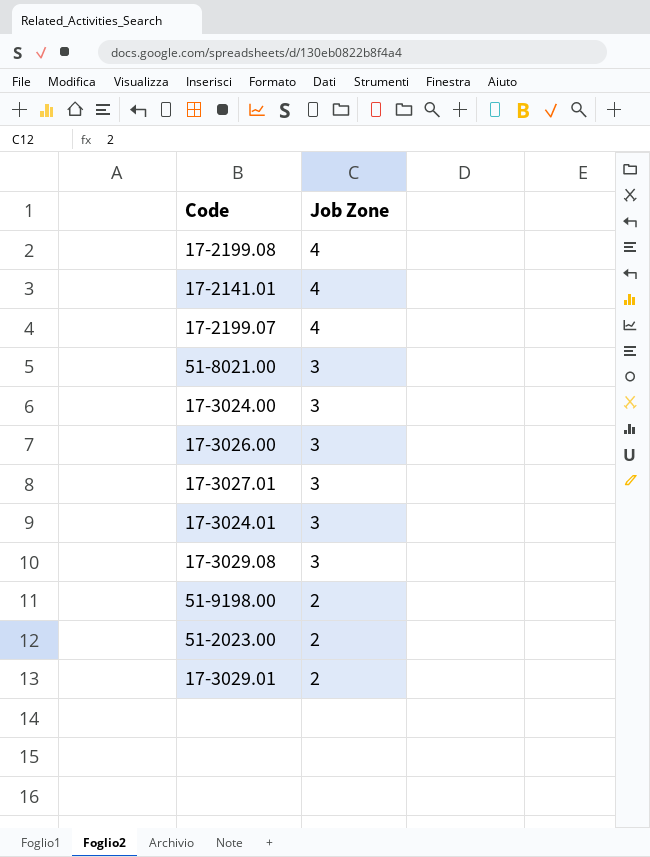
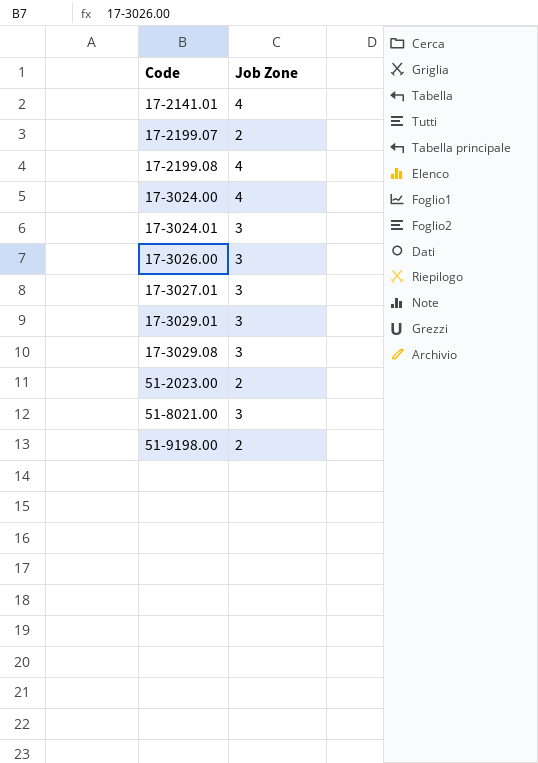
row order: Job Zone descending -> Code ascending
17-2199.07 | Job Zone: 4 -> 2
17-3024.00 | Job Zone: 3 -> 4
17-3029.01 | Job Zone: 2 -> 3

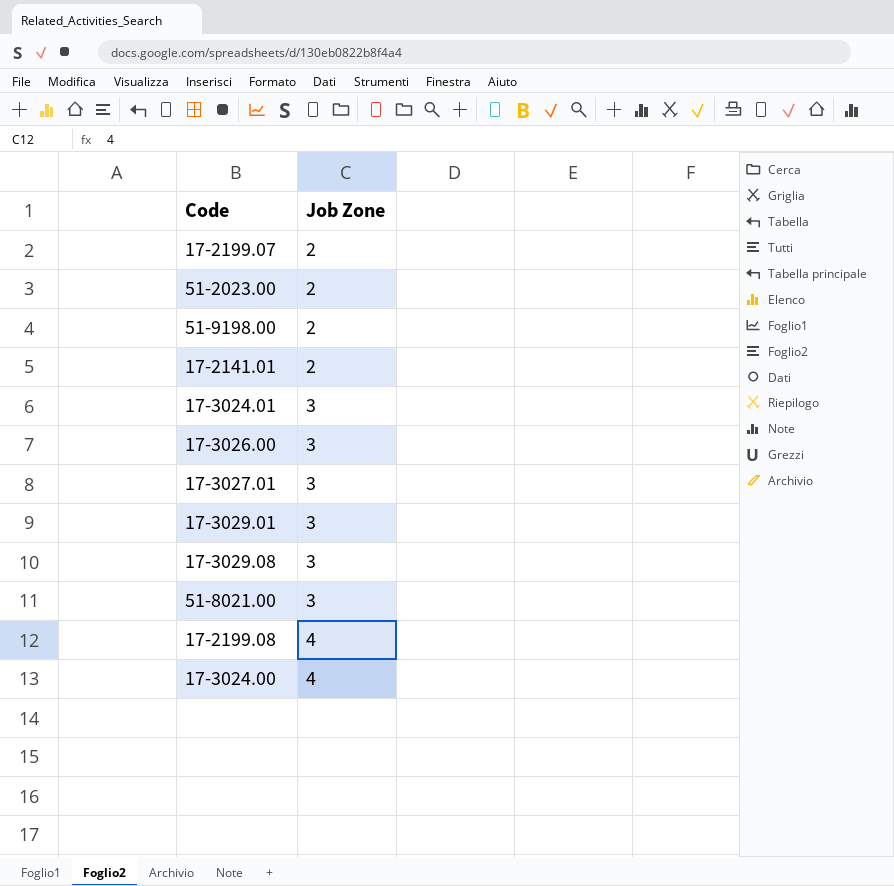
row order: Code ascending -> Job Zone ascending
17-2141.01 | Job Zone: 4 -> 2

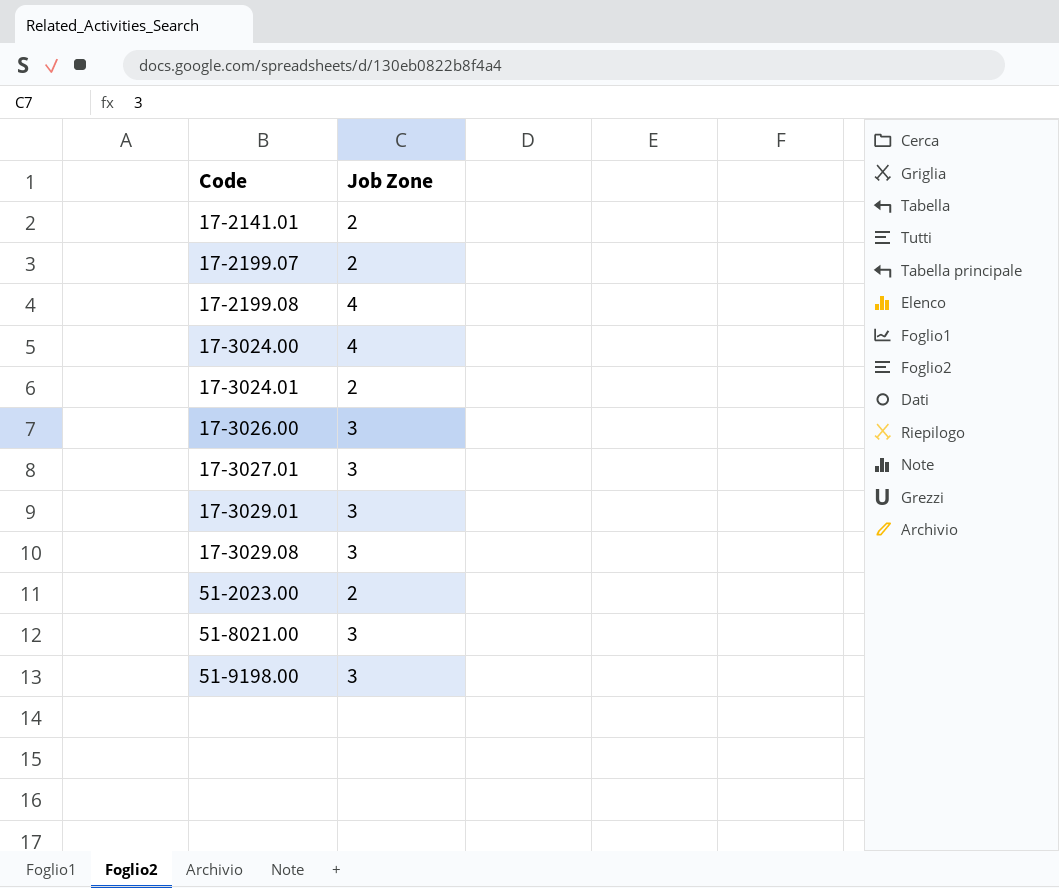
row order: Job Zone ascending -> Code ascending
17-3024.01 | Job Zone: 3 -> 2
51-9198.00 | Job Zone: 2 -> 3

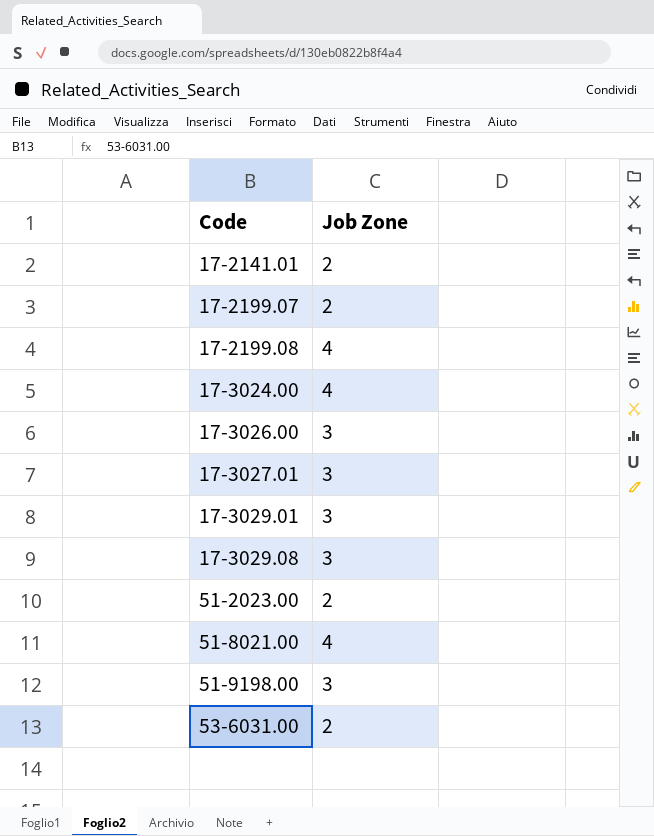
row 17-3024.01: 2 -> none
51-8021.00 | Job Zone: 3 -> 4
row 53-6031.00: none -> 2

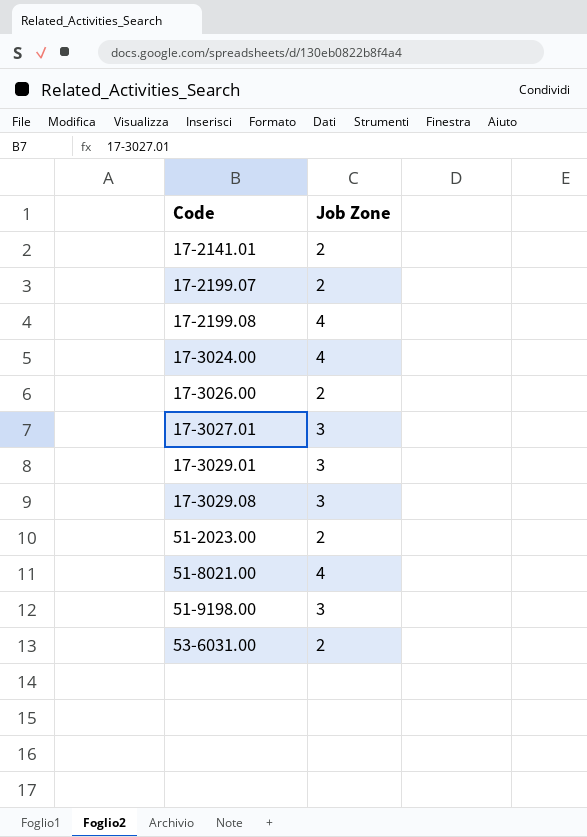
17-3026.00 | Job Zone: 3 -> 2

